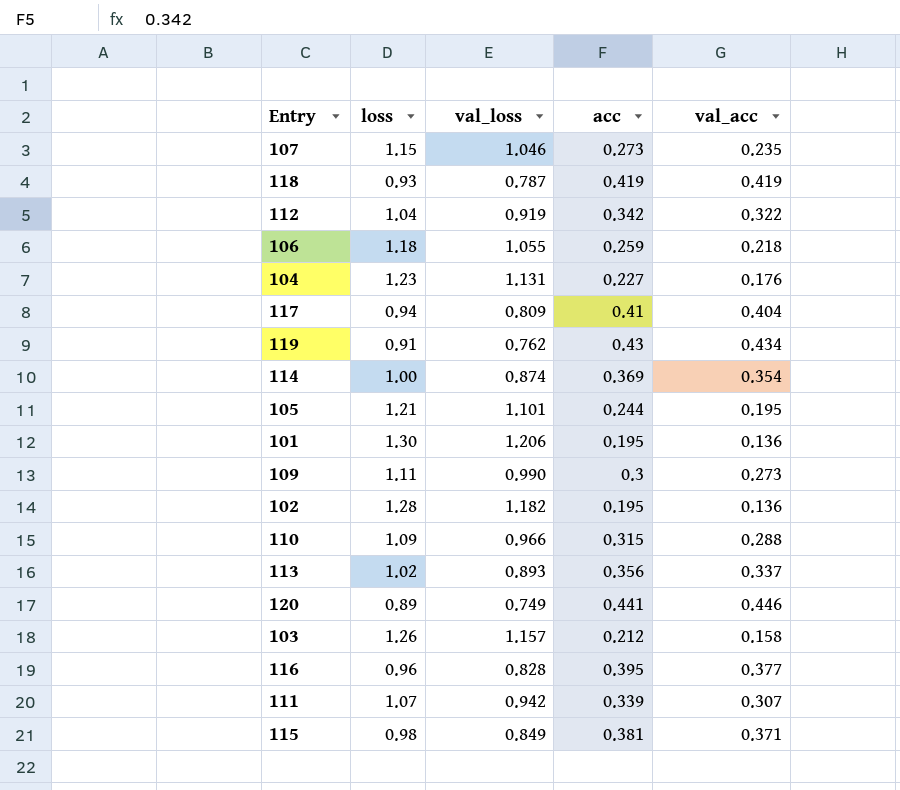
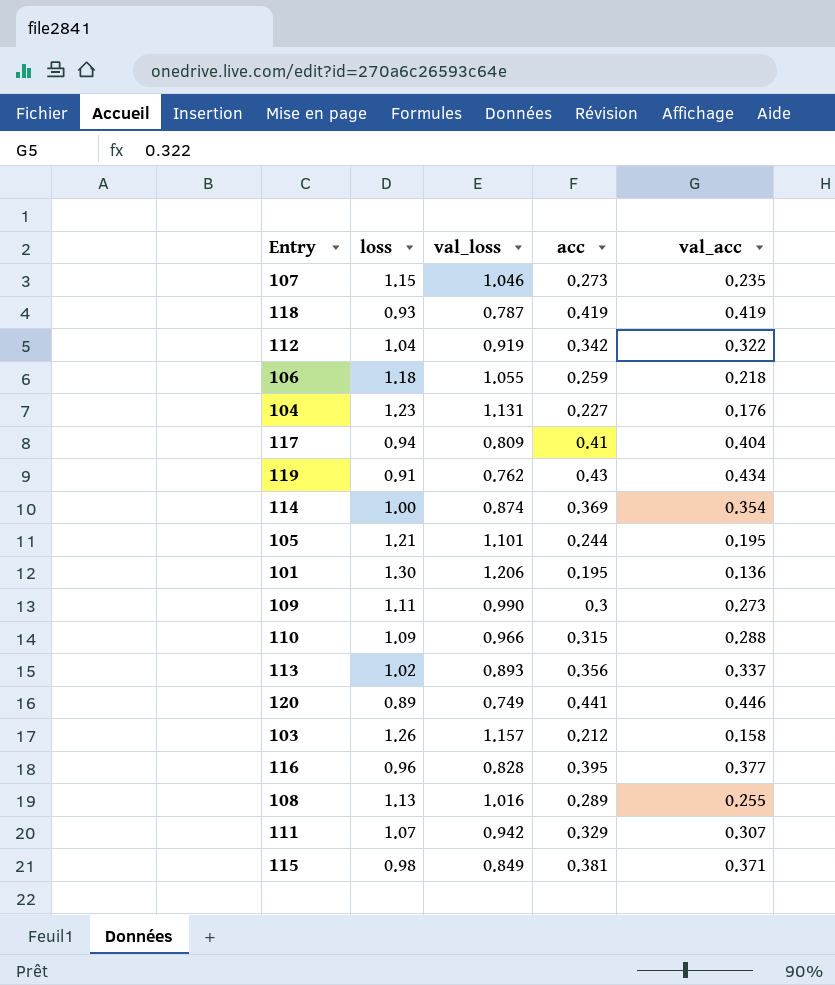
row 102: 1.28 | 1.182 | 0.195 | 0.136 -> none
row 108: none -> 1.13 | 1.016 | 0.289 | 0.255
111 | acc: 0.339 -> 0.329

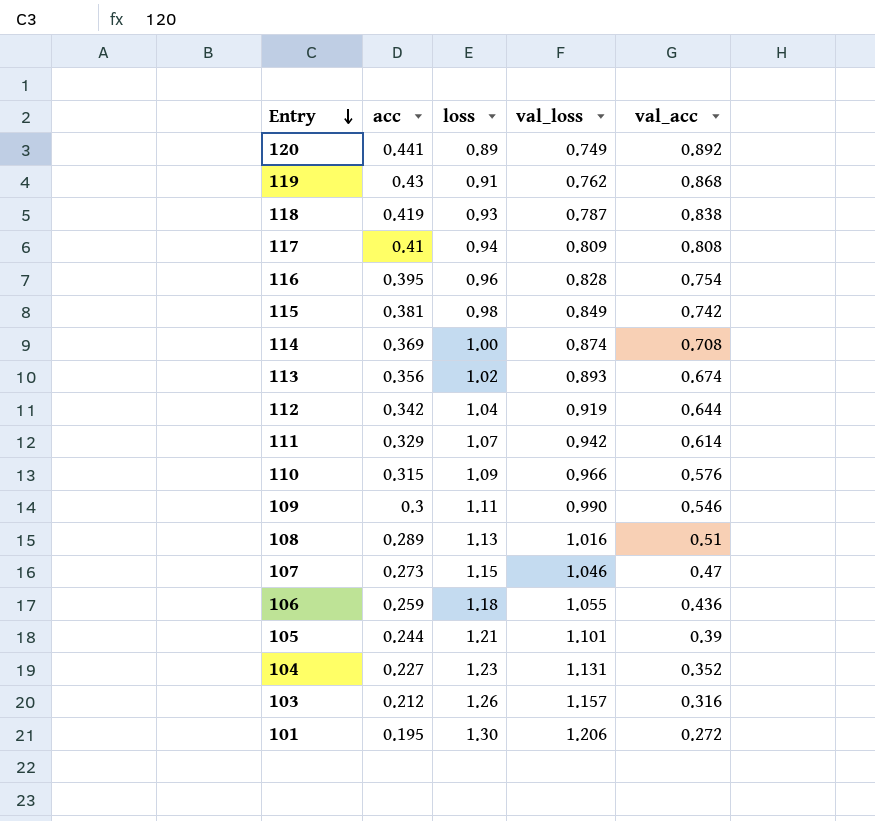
row order: none -> Entry descending
column acc | position: 4 -> 2
120 | val_acc: 0.446 -> 0.892
119 | val_acc: 0.434 -> 0.868
118 | val_acc: 0.419 -> 0.838
117 | val_acc: 0.404 -> 0.808
116 | val_acc: 0.377 -> 0.754
115 | val_acc: 0.371 -> 0.742
114 | val_acc: 0.354 -> 0.708
113 | val_acc: 0.337 -> 0.674
112 | val_acc: 0.322 -> 0.644
111 | val_acc: 0.307 -> 0.614
110 | val_acc: 0.288 -> 0.576
109 | val_acc: 0.273 -> 0.546
108 | val_acc: 0.255 -> 0.51
107 | val_acc: 0.235 -> 0.47
106 | val_acc: 0.218 -> 0.436
105 | val_acc: 0.195 -> 0.39
104 | val_acc: 0.176 -> 0.352
103 | val_acc: 0.158 -> 0.316
101 | val_acc: 0.136 -> 0.272

